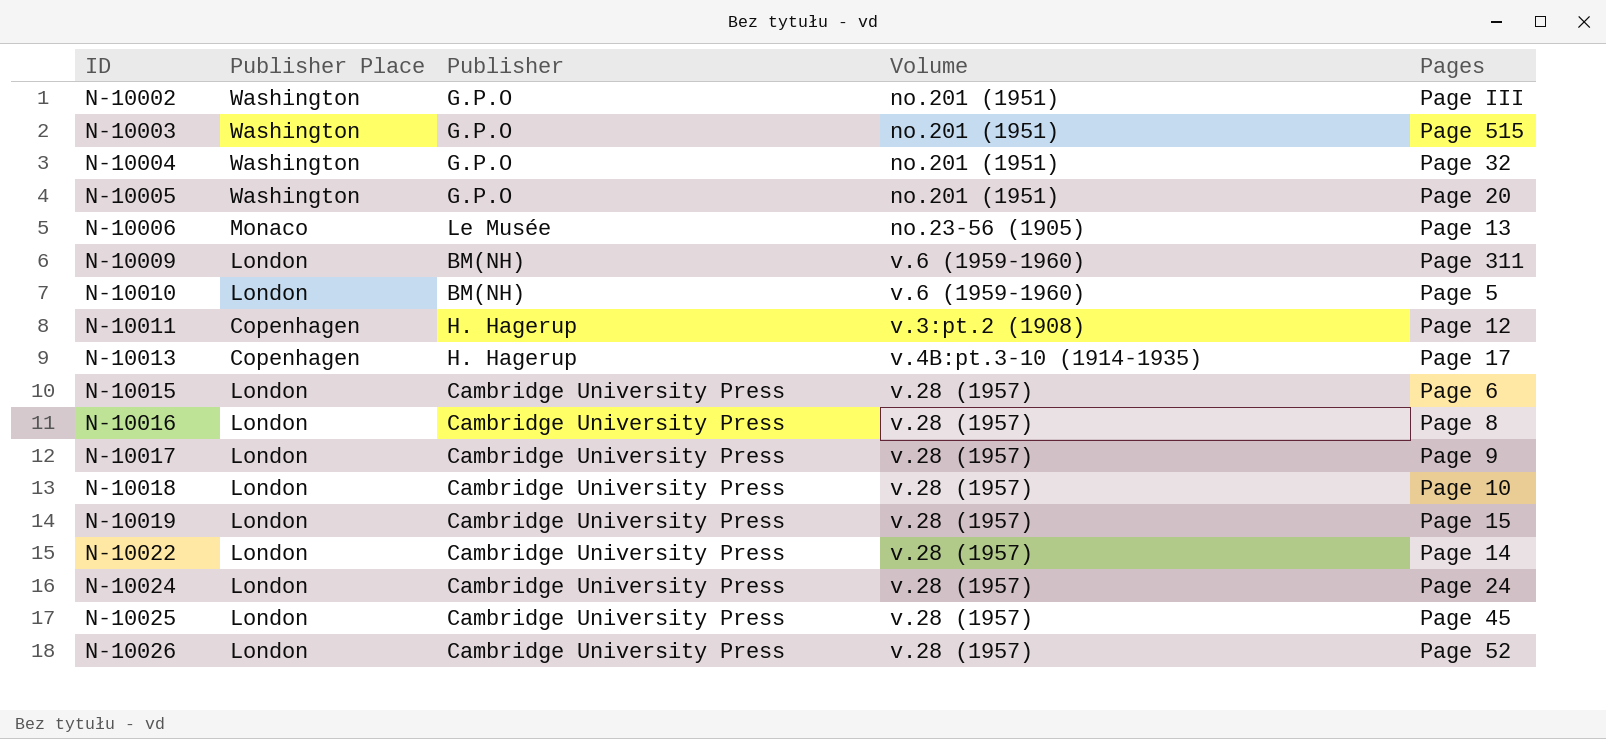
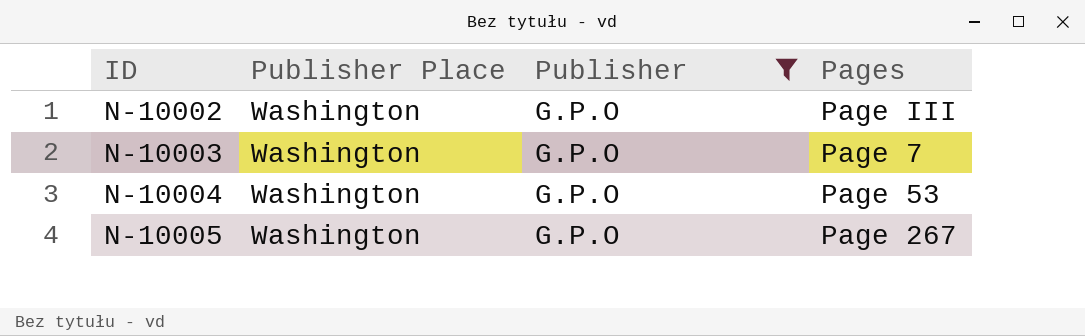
filter: none -> Publisher = G.P.O
column Volume | position: 4 -> none
N-10003 | Pages: Page 515 -> Page 7
N-10004 | Pages: Page 32 -> Page 53
N-10005 | Pages: Page 20 -> Page 267

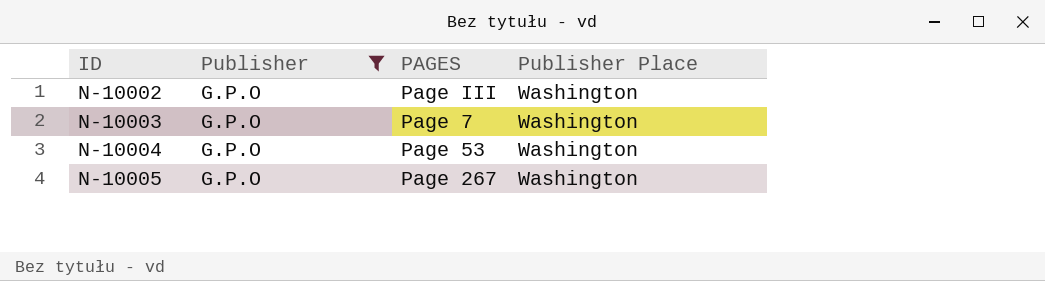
column name: Pages -> PAGES
column Publisher Place | position: 2 -> 4

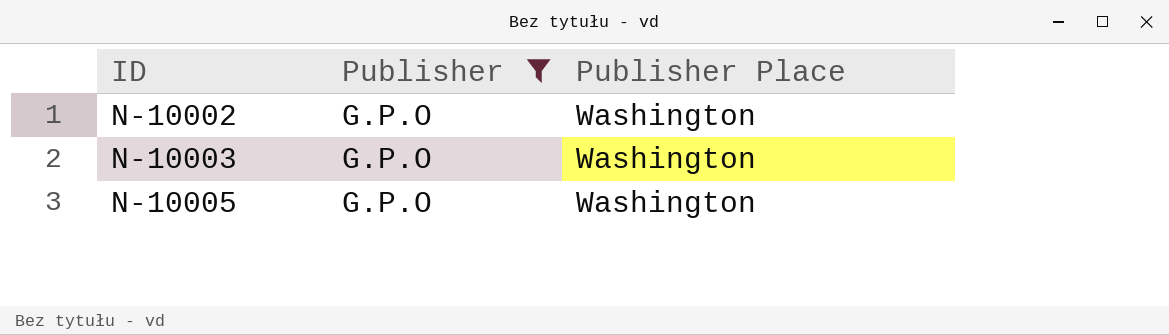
column PAGES | position: 3 -> none
row N-10004: G.P.O | Page 53 | Washington -> none

